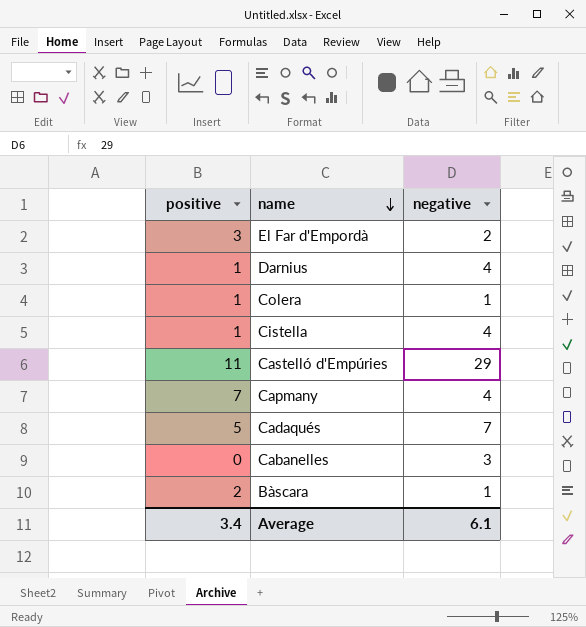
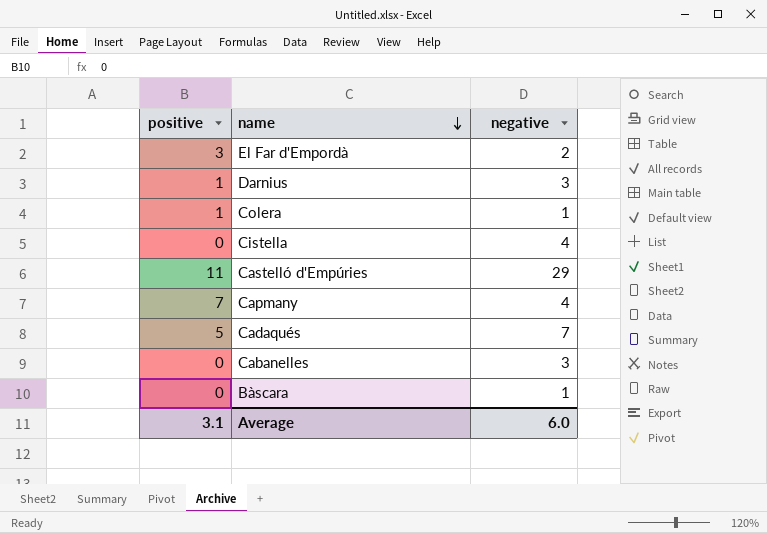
Darnius | negative: 4 -> 3
Cistella | positive: 1 -> 0
Bàscara | positive: 2 -> 0
Average | positive: 3.4 -> 3.1
Average | negative: 6.1 -> 6.0

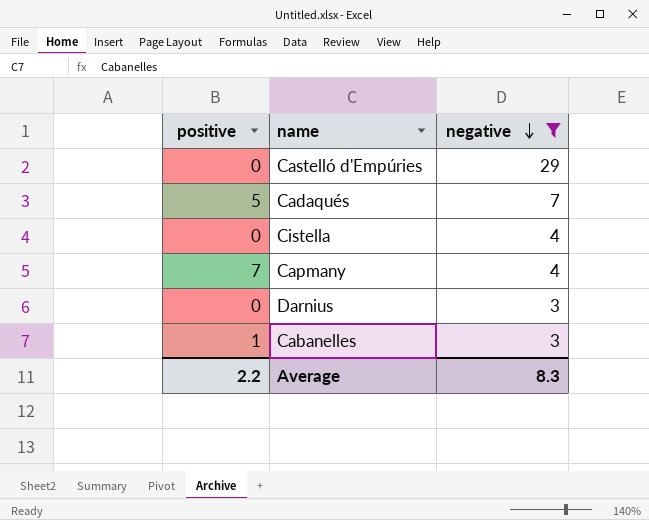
filter: none -> negative >= 3
row order: name descending -> negative descending
Castelló d'Empúries | positive: 11 -> 0
Darnius | positive: 1 -> 0
Cabanelles | positive: 0 -> 1
Average | positive: 3.1 -> 2.2
Average | negative: 6.0 -> 8.3

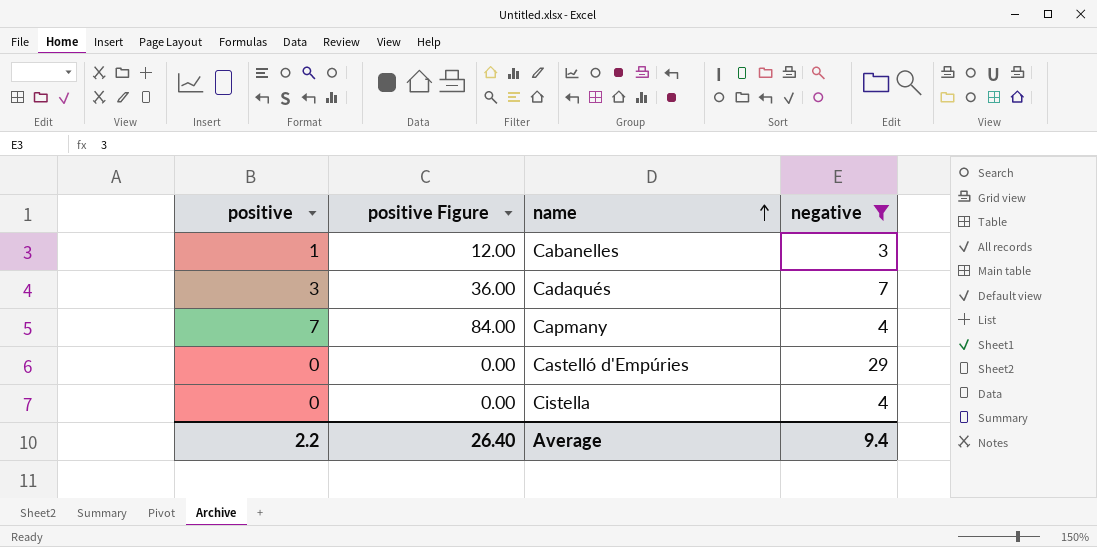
row order: negative descending -> name ascending
column positive Figure | formula: none -> [positive] * 12
row Darnius: 0 | 3 -> none
Cadaqués | positive: 5 -> 3
Average | negative: 8.3 -> 9.4

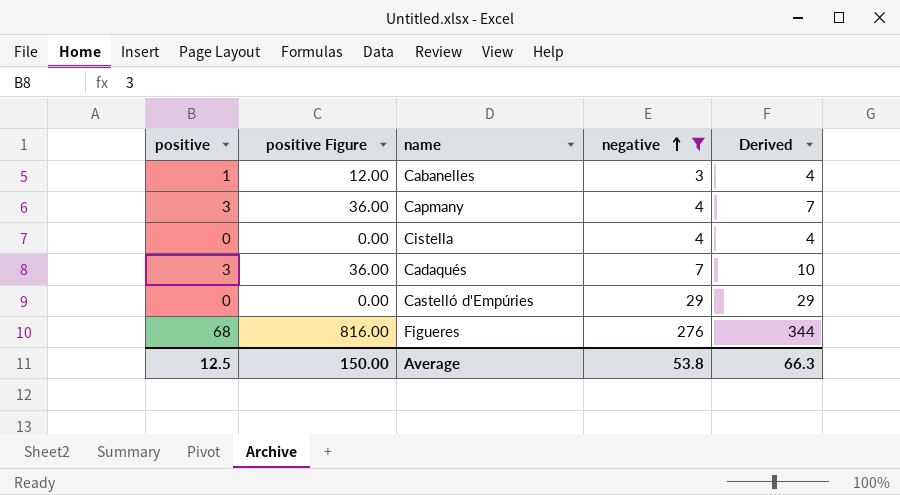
row order: name ascending -> negative ascending
column Derived | formula: none -> [positive] + [negative]
Capmany | positive: 7 -> 3
Capmany | positive Figure: 84.00 -> 36.00
row Figueres: none -> 68 | 816.00 | 276 | 344
Average | positive: 2.2 -> 12.5
Average | positive Figure: 26.40 -> 150.00
Average | negative: 9.4 -> 53.8

